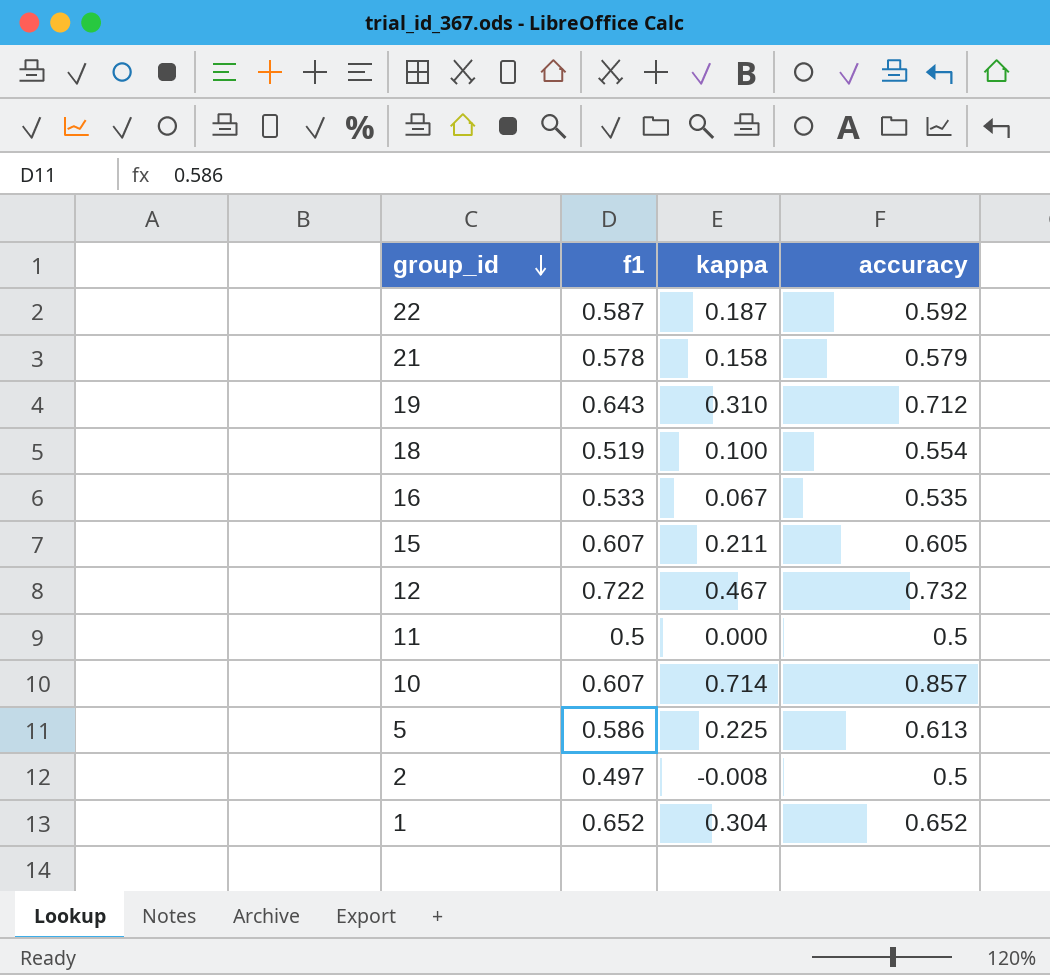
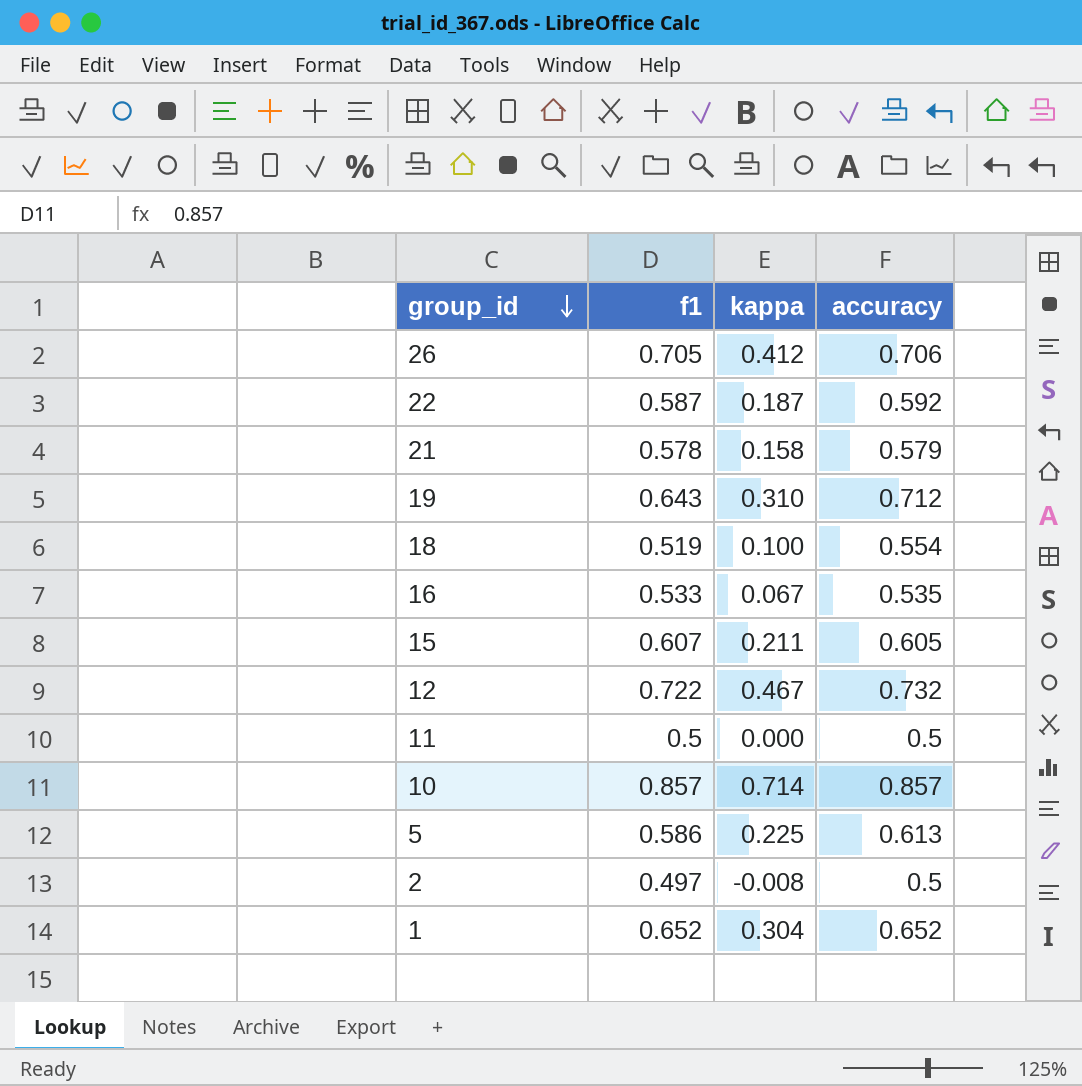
row 26: none -> 0.705 | 0.412 | 0.706
10 | f1: 0.607 -> 0.857

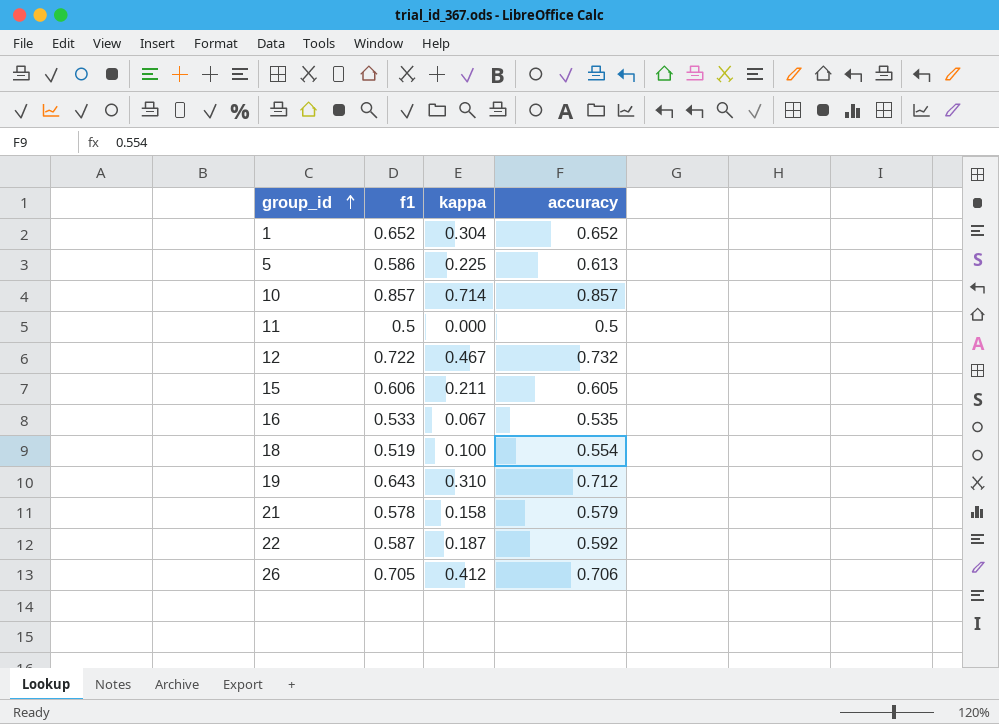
row order: group_id descending -> group_id ascending
row 2: 0.497 | -0.008 | 0.5 -> none
15 | f1: 0.607 -> 0.606

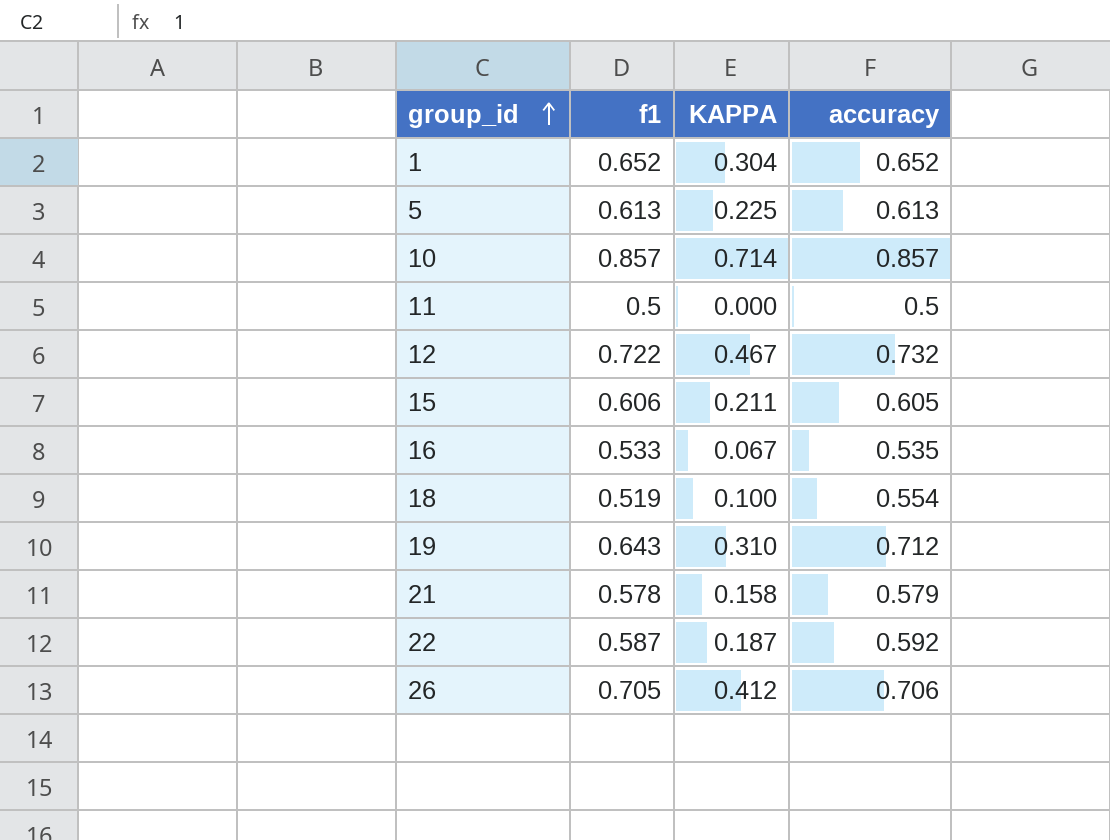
column name: kappa -> KAPPA
5 | f1: 0.586 -> 0.613

